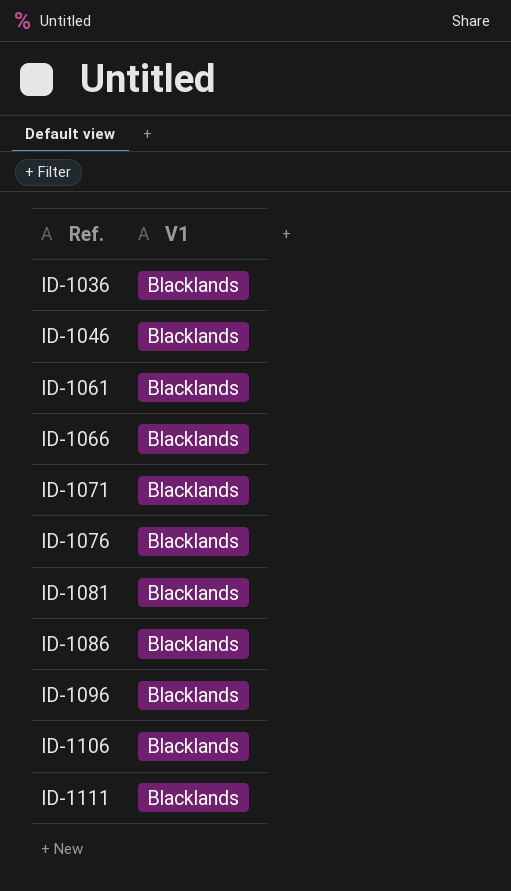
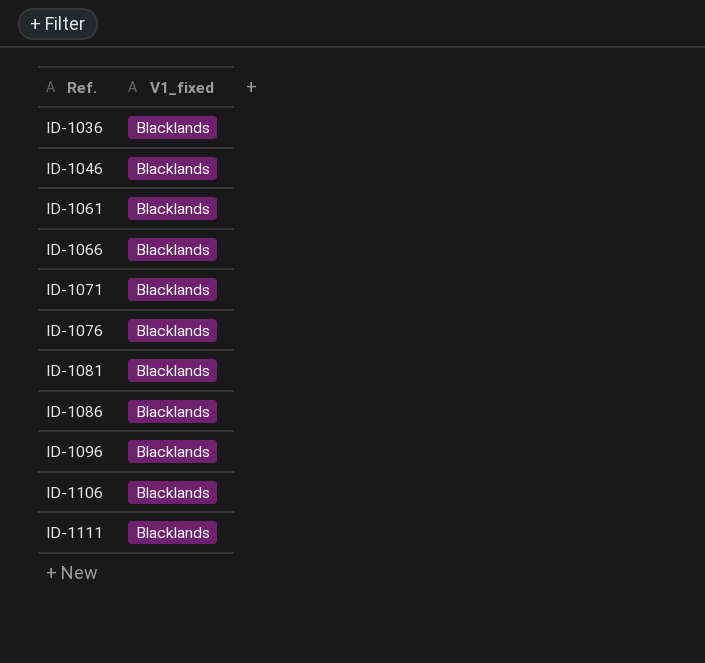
column name: V1 -> V1_fixed

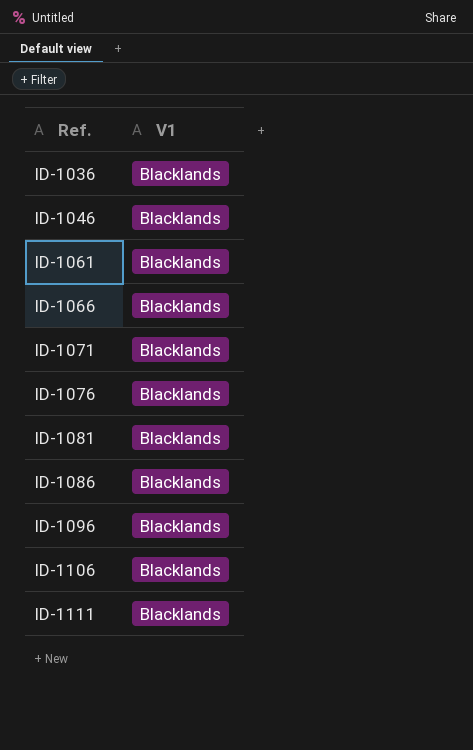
column name: V1_fixed -> V1

